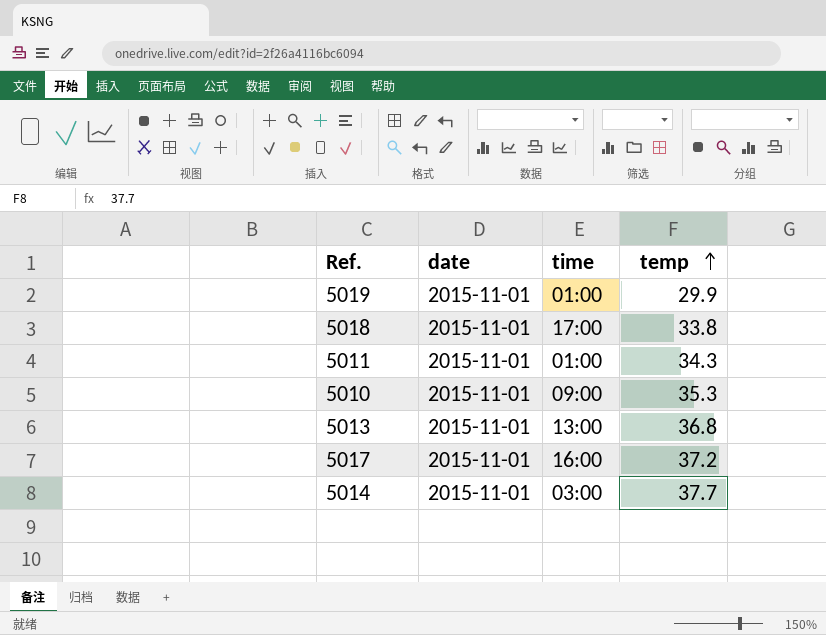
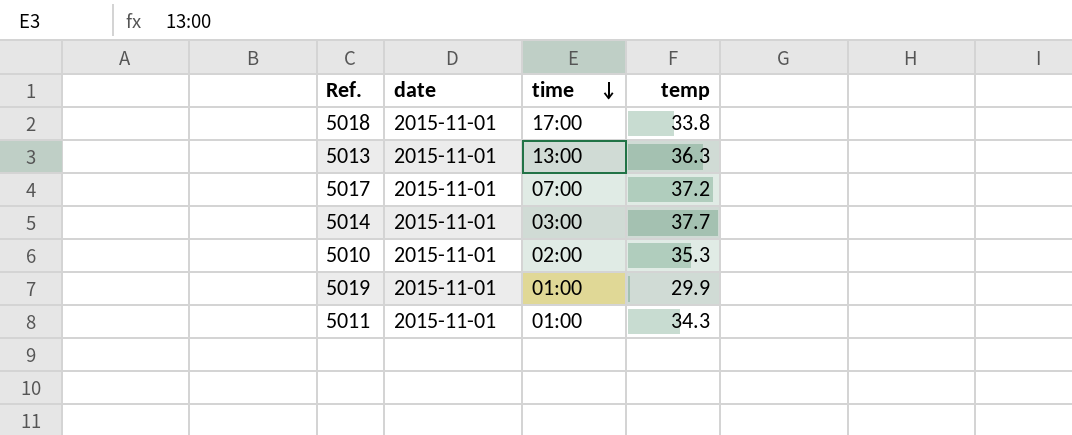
row order: temp ascending -> time descending
5013 | temp: 36.8 -> 36.3
5017 | time: 16:00 -> 07:00
5010 | time: 09:00 -> 02:00

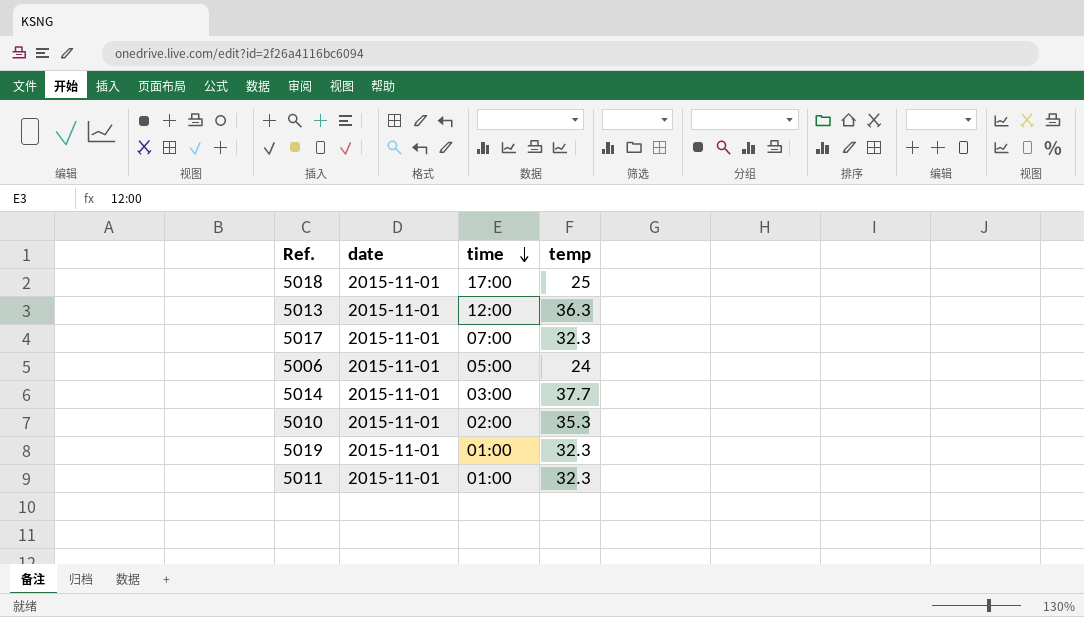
5018 | temp: 33.8 -> 25
5013 | time: 13:00 -> 12:00
5017 | temp: 37.2 -> 32.3
row 5006: none -> 2015-11-01 | 05:00 | 24
5019 | temp: 29.9 -> 32.3
5011 | temp: 34.3 -> 32.3

